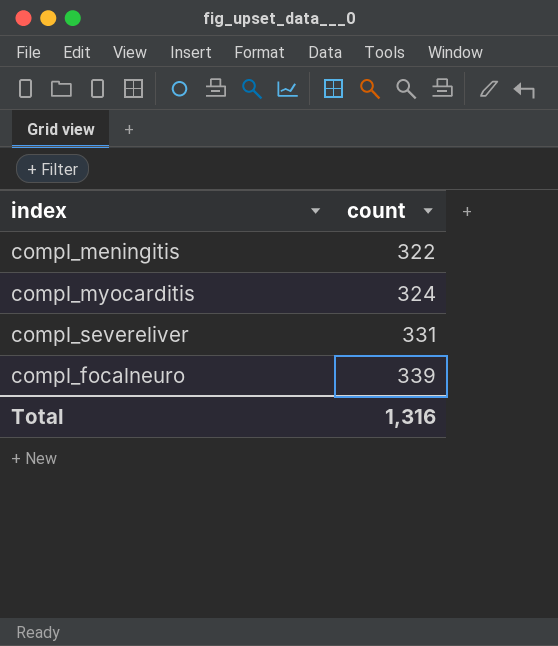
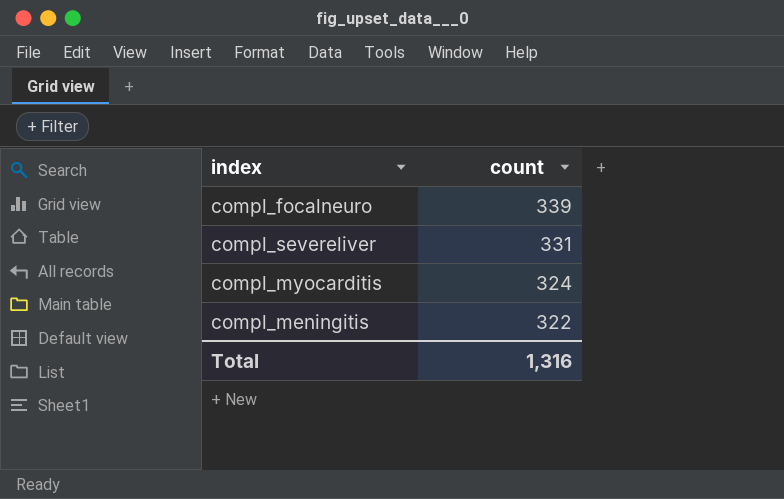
row order: count ascending -> count descending

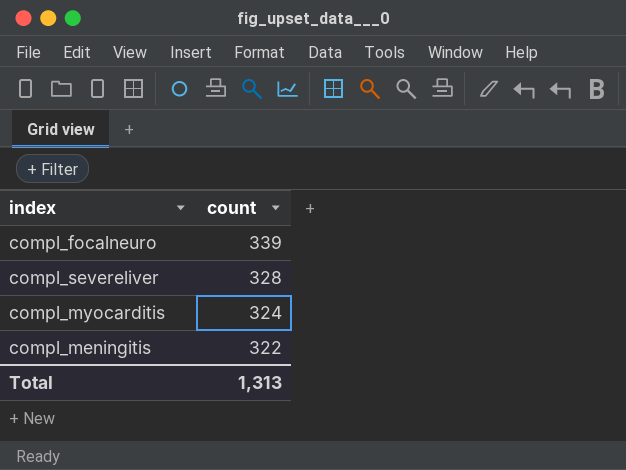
compl_severeliver | count: 331 -> 328
Total | count: 1,316 -> 1,313

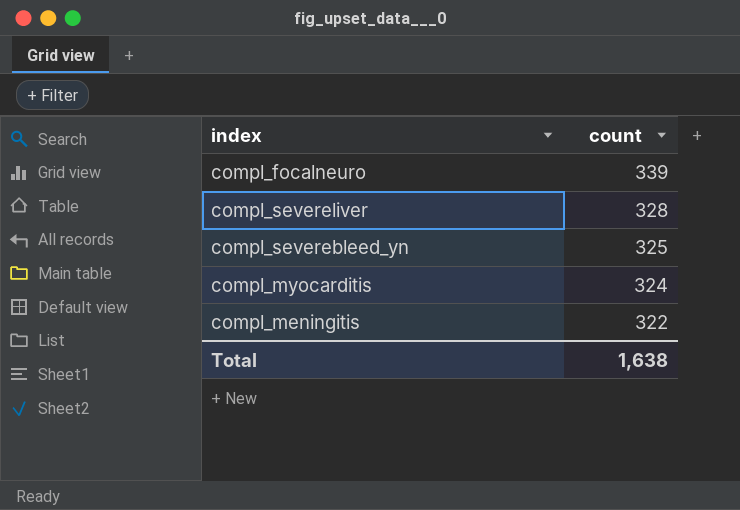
row compl_severebleed_yn: none -> 325
Total | count: 1,313 -> 1,638

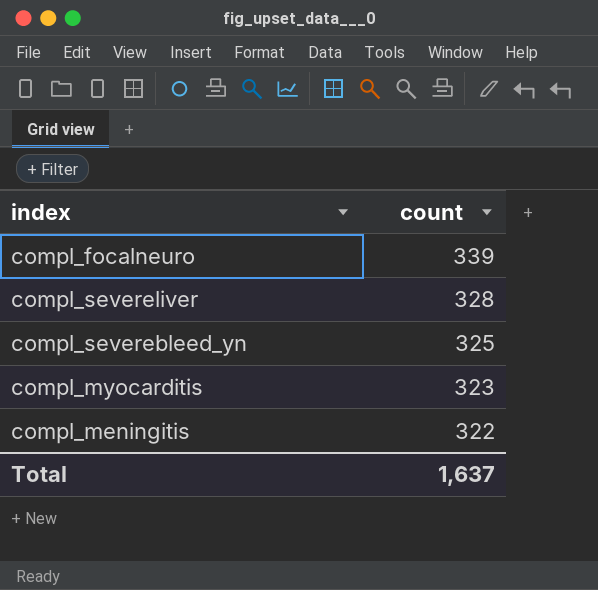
compl_myocarditis | count: 324 -> 323
Total | count: 1,638 -> 1,637

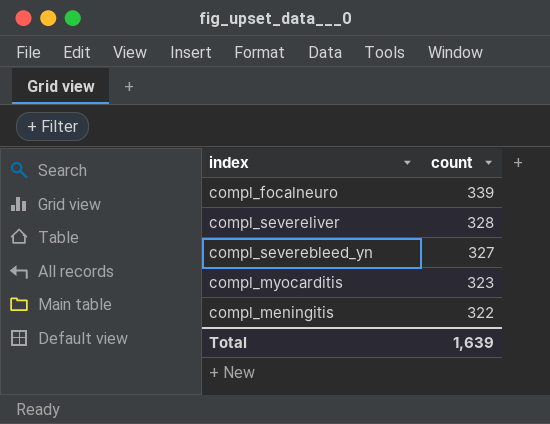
compl_severebleed_yn | count: 325 -> 327
Total | count: 1,637 -> 1,639

